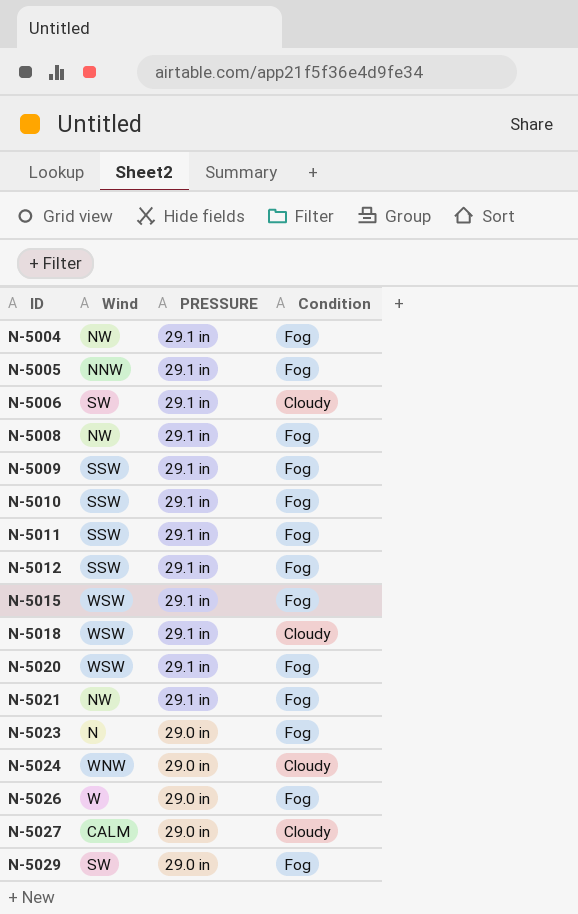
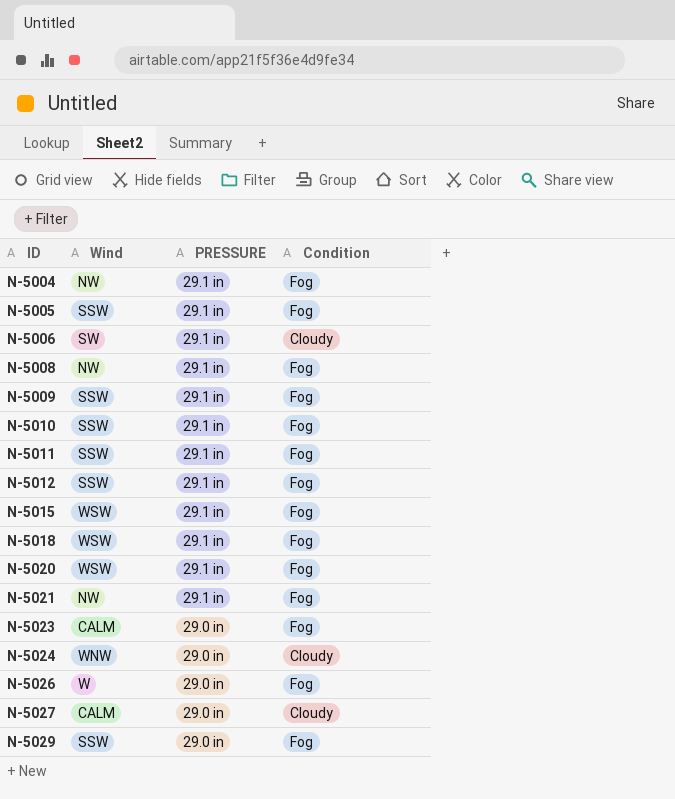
N-5005 | Wind: NNW -> SSW
N-5018 | Condition: Cloudy -> Fog
N-5023 | Wind: N -> CALM
N-5029 | Wind: SW -> SSW

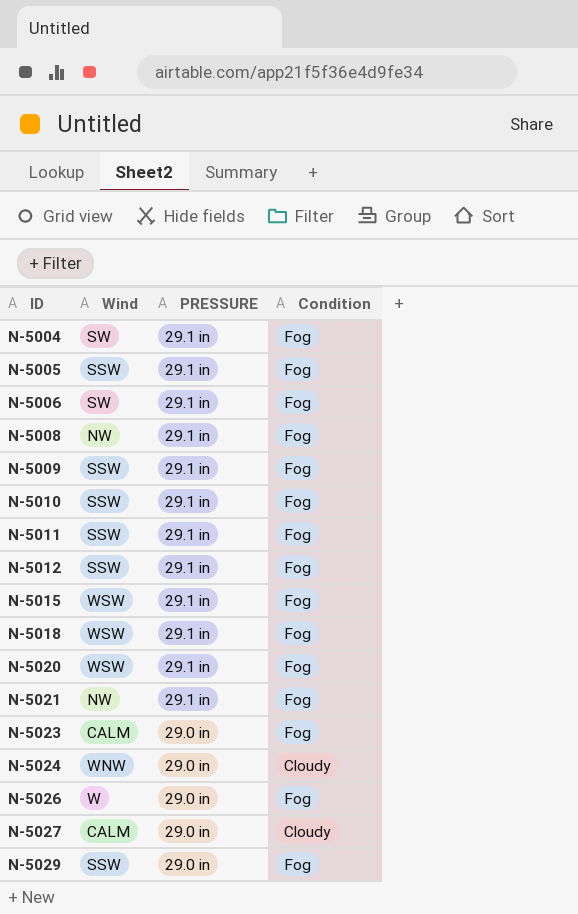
N-5004 | Wind: NW -> SW
N-5006 | Condition: Cloudy -> Fog

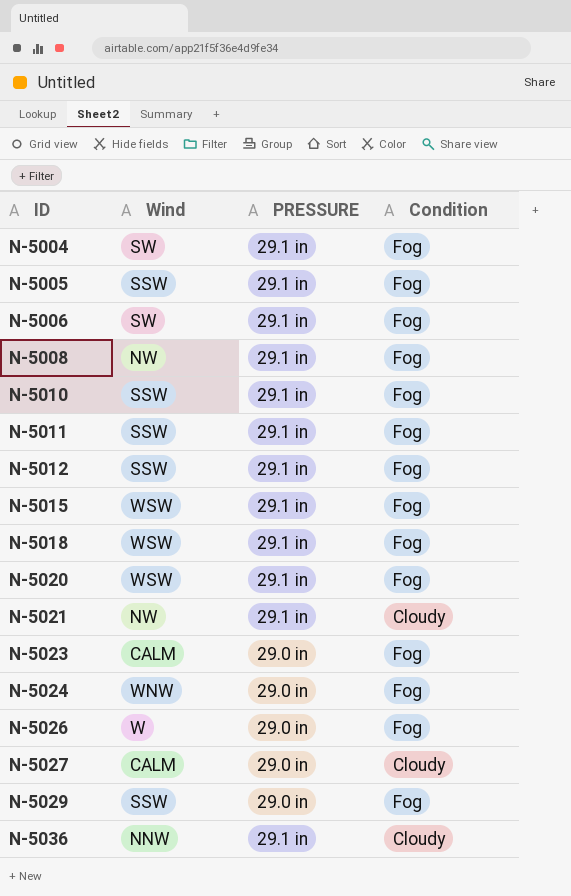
row N-5009: SSW | 29.1 in | Fog -> none
N-5021 | Condition: Fog -> Cloudy
N-5024 | Condition: Cloudy -> Fog
row N-5036: none -> NNW | 29.1 in | Cloudy

